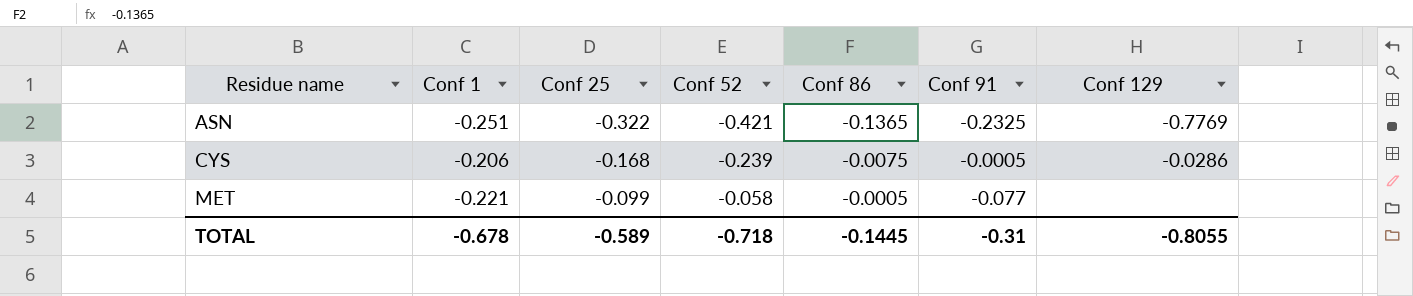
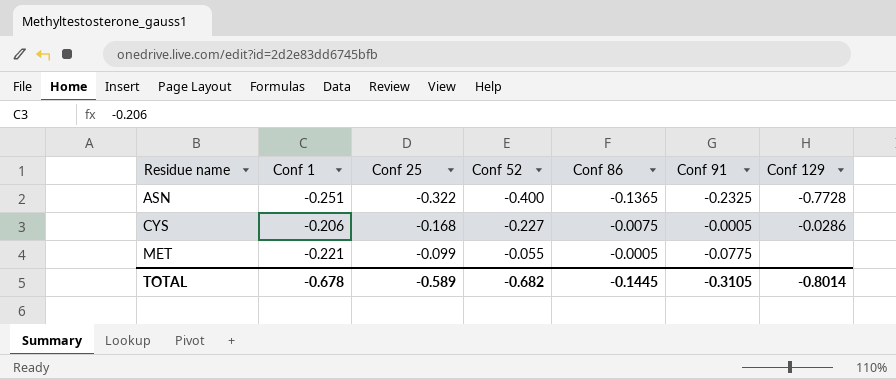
ASN | Conf 52: -0.421 -> -0.400
ASN | Conf 129: -0.7769 -> -0.7728
CYS | Conf 52: -0.239 -> -0.227
MET | Conf 52: -0.058 -> -0.055
MET | Conf 91: -0.077 -> -0.0775
TOTAL | Conf 52: -0.718 -> -0.682
TOTAL | Conf 91: -0.31 -> -0.3105
TOTAL | Conf 129: -0.8055 -> -0.8014

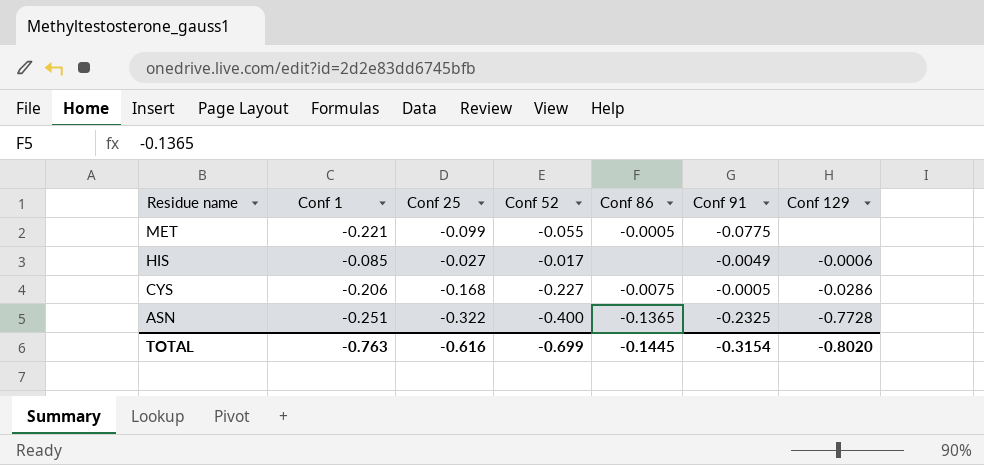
row order: Residue name ascending -> Residue name descending
row HIS: none -> -0.085 | -0.027 | -0.017 | none | -0.0049 | -0.0006
TOTAL | Conf 1: -0.678 -> -0.763
TOTAL | Conf 25: -0.589 -> -0.616
TOTAL | Conf 52: -0.682 -> -0.699
TOTAL | Conf 91: -0.3105 -> -0.3154
TOTAL | Conf 129: -0.8014 -> -0.8020

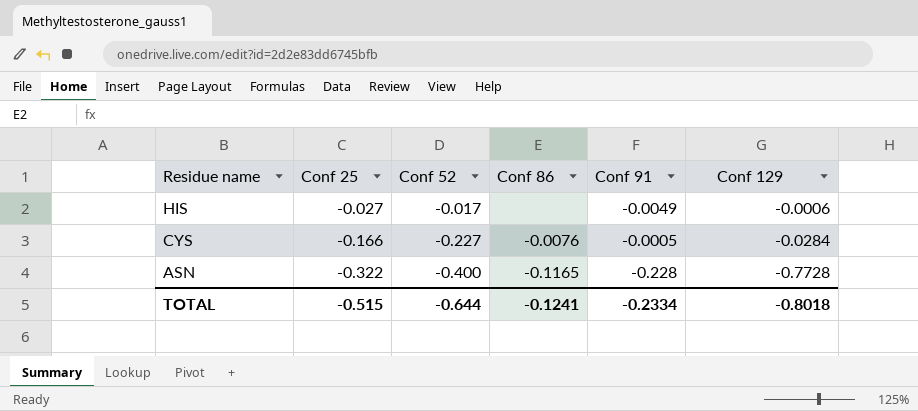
column Conf 1 | position: 2 -> none
row MET: -0.221 | -0.099 | -0.055 | -0.0005 | -0.0775 | none -> none
CYS | Conf 25: -0.168 -> -0.166
CYS | Conf 86: -0.0075 -> -0.0076
CYS | Conf 129: -0.0286 -> -0.0284
ASN | Conf 86: -0.1365 -> -0.1165
ASN | Conf 91: -0.2325 -> -0.228
TOTAL | Conf 25: -0.616 -> -0.515
TOTAL | Conf 52: -0.699 -> -0.644
TOTAL | Conf 86: -0.1445 -> -0.1241
TOTAL | Conf 91: -0.3154 -> -0.2334
TOTAL | Conf 129: -0.8020 -> -0.8018

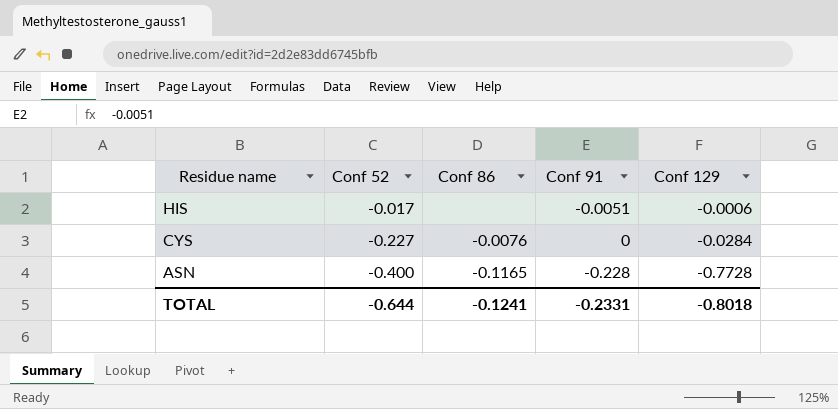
column Conf 25 | position: 2 -> none
HIS | Conf 91: -0.0049 -> -0.0051
CYS | Conf 91: -0.0005 -> 0
TOTAL | Conf 91: -0.2334 -> -0.2331

